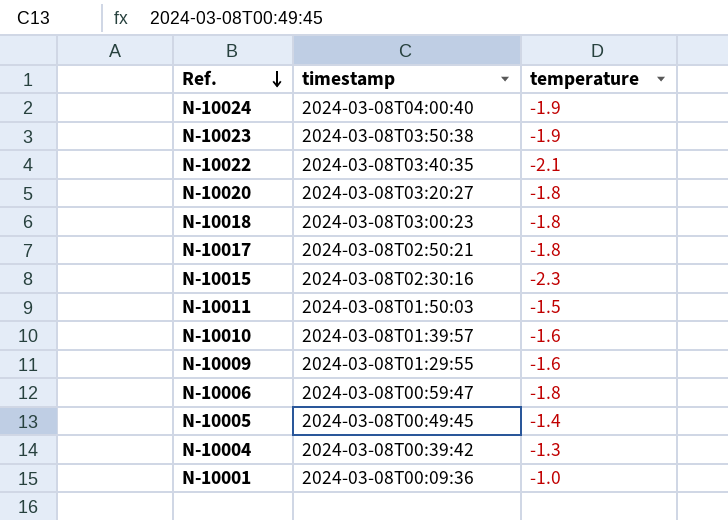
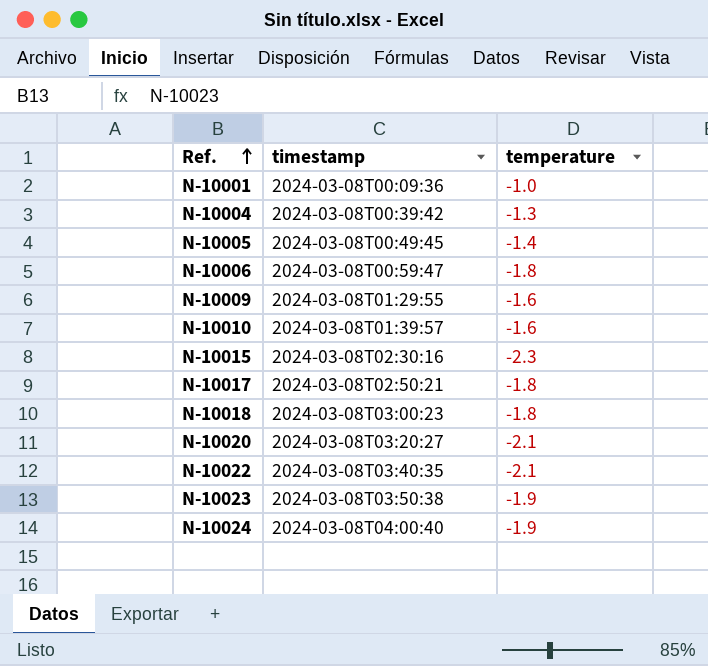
row order: Ref. descending -> Ref. ascending
row N-10011: 2024-03-08T01:50:03 | -1.5 -> none
N-10020 | temperature: -1.8 -> -2.1

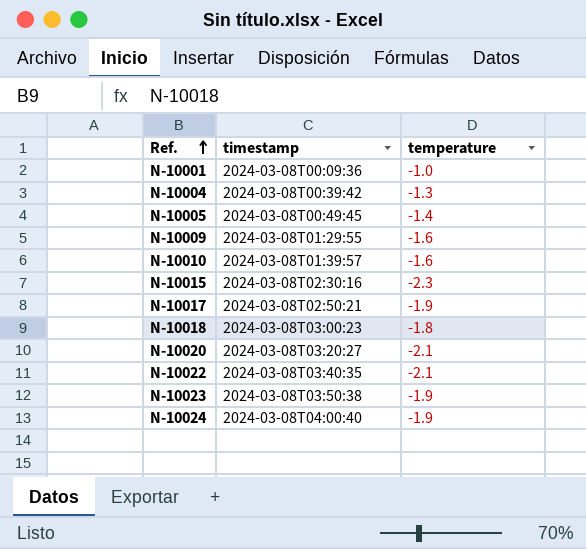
row N-10006: 2024-03-08T00:59:47 | -1.8 -> none
N-10017 | temperature: -1.8 -> -1.9

